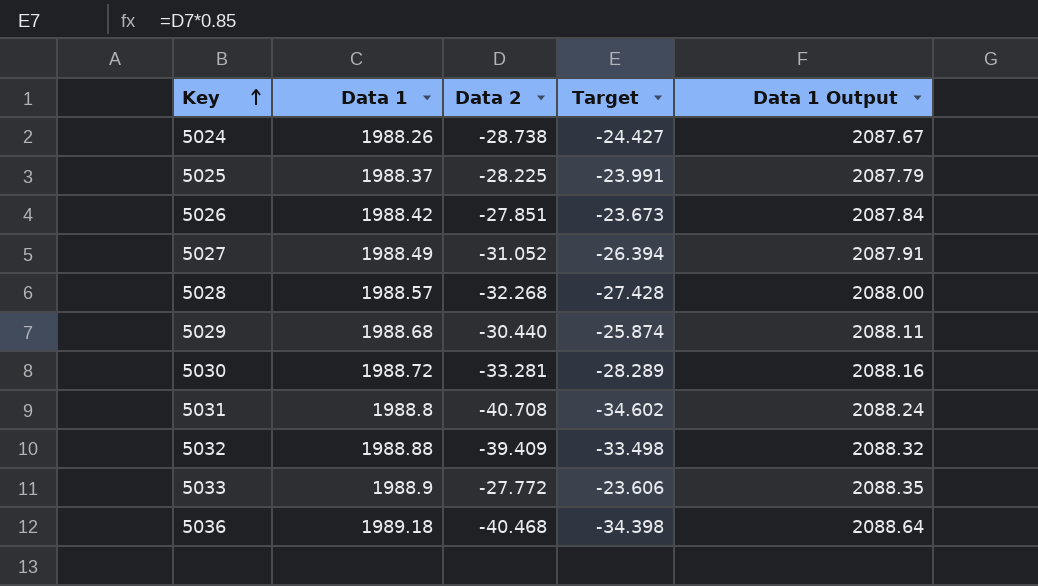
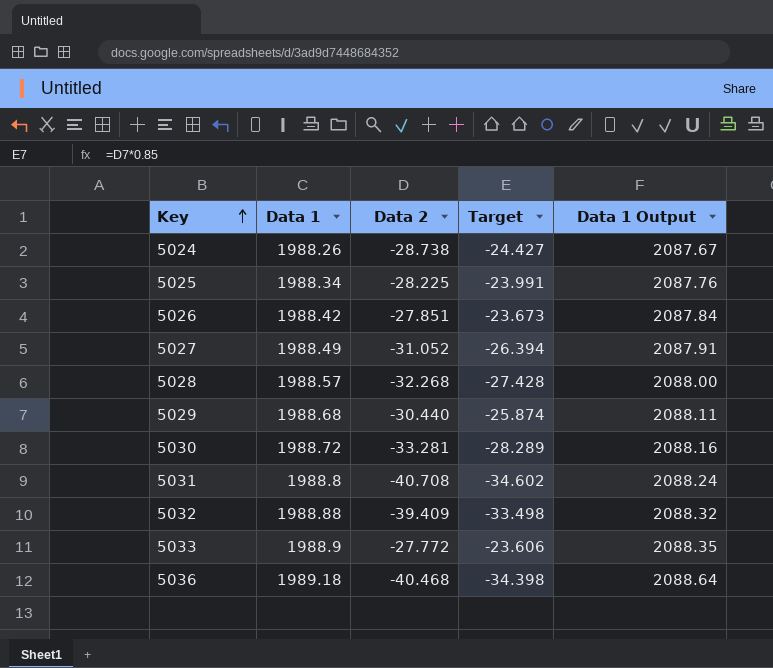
5025 | Data 1: 1988.37 -> 1988.34
5025 | Data 1 Output: 2087.79 -> 2087.76

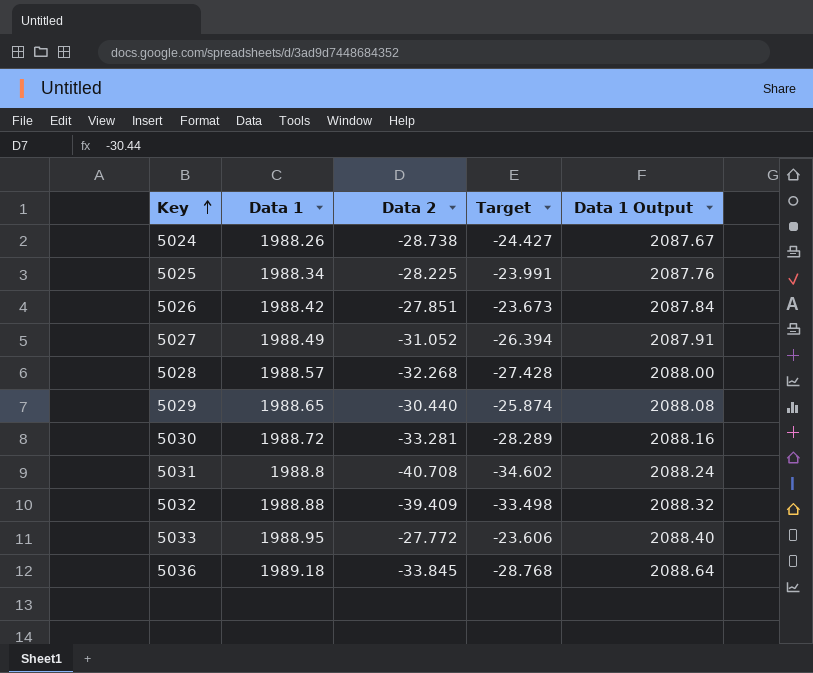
5029 | Data 1: 1988.68 -> 1988.65
5029 | Data 1 Output: 2088.11 -> 2088.08
5033 | Data 1: 1988.9 -> 1988.95
5033 | Data 1 Output: 2088.35 -> 2088.40
5036 | Data 2: -40.468 -> -33.845
5036 | Target: -34.398 -> -28.768

